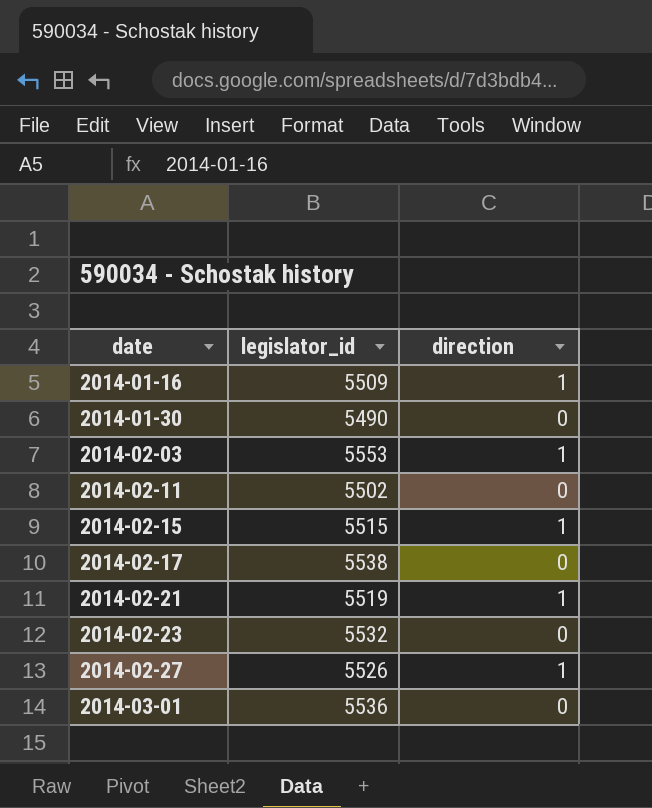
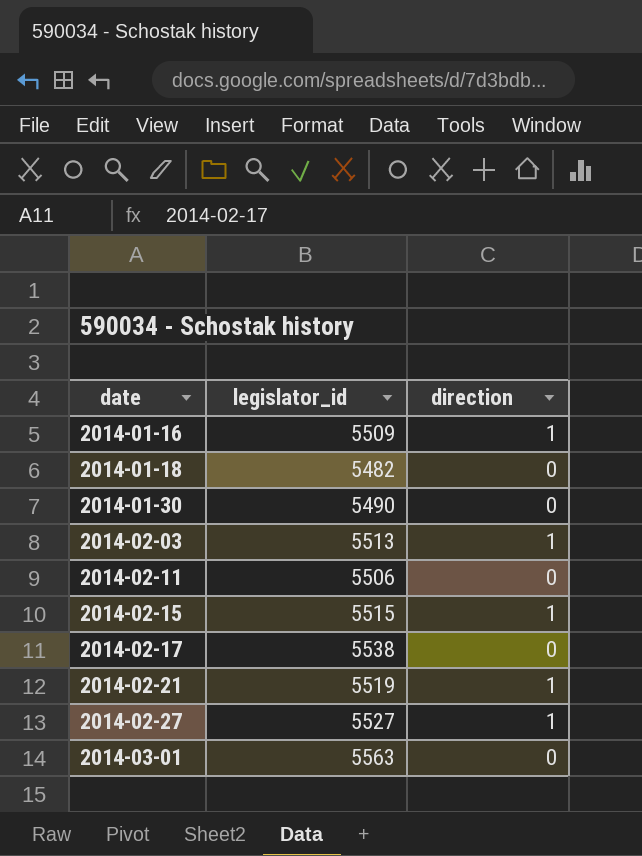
row 2014-02-23: 5532 | 0 -> none
row 2014-01-18: none -> 5482 | 0
2014-02-03 | legislator_id: 5553 -> 5513
2014-02-11 | legislator_id: 5502 -> 5506
2014-02-27 | legislator_id: 5526 -> 5527
2014-03-01 | legislator_id: 5536 -> 5563

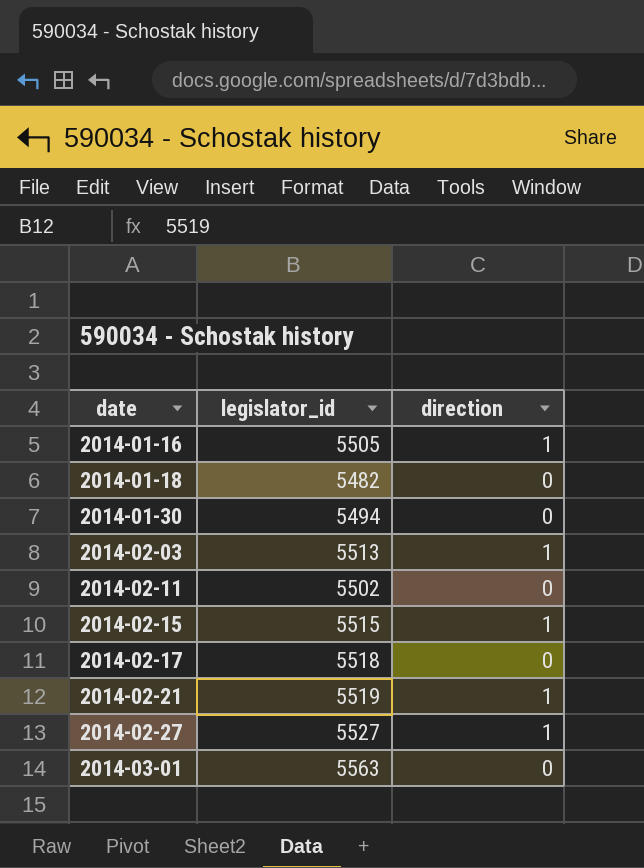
2014-01-16 | legislator_id: 5509 -> 5505
2014-01-30 | legislator_id: 5490 -> 5494
2014-02-11 | legislator_id: 5506 -> 5502
2014-02-17 | legislator_id: 5538 -> 5518

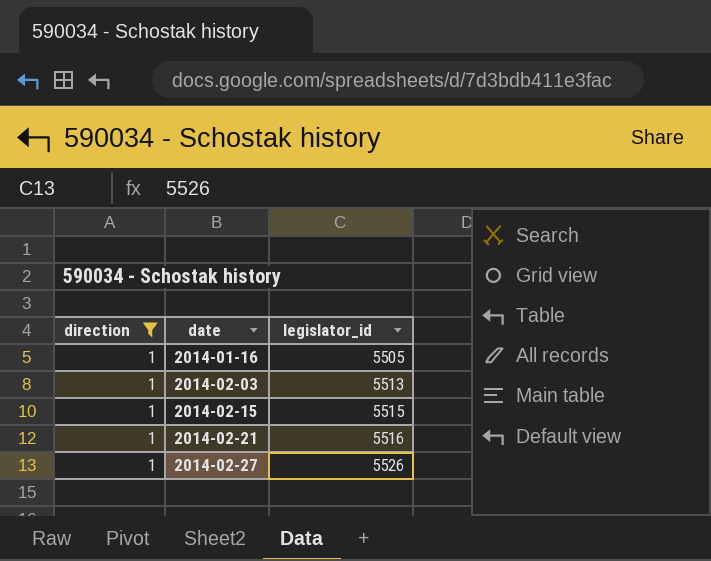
filter: none -> direction = 1
column direction | position: 3 -> 1
2014-02-21 | legislator_id: 5519 -> 5516
2014-02-27 | legislator_id: 5527 -> 5526

